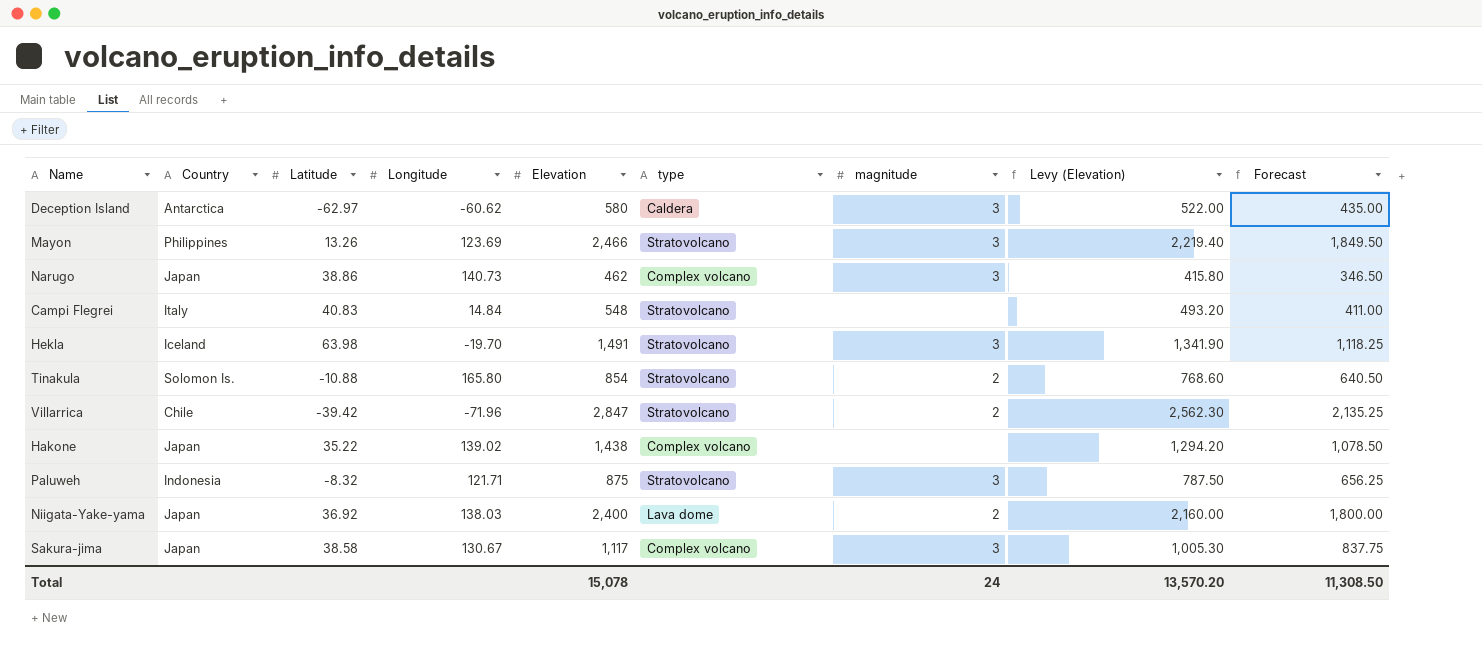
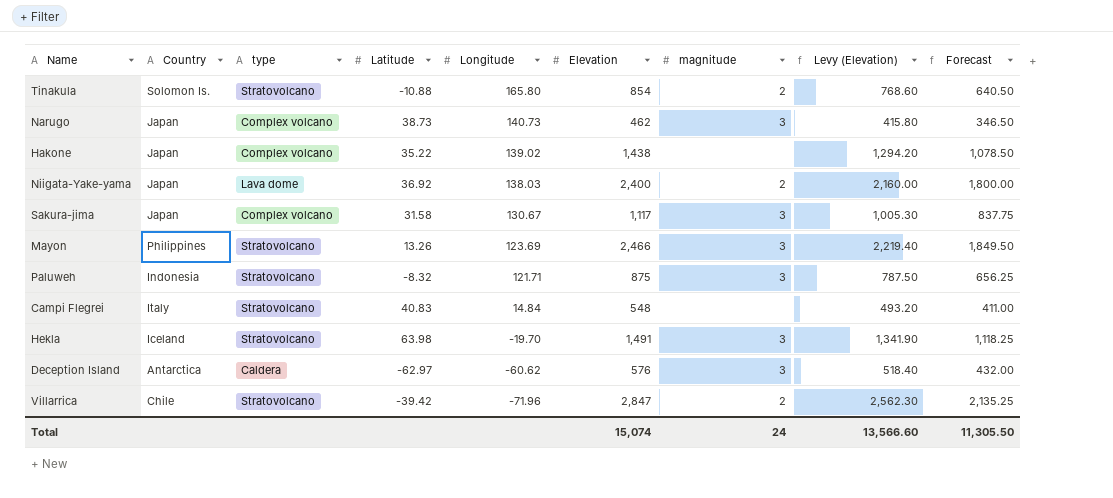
row order: none -> Longitude descending
column type | position: 6 -> 3
Narugo | Latitude: 38.86 -> 38.73
Sakura-jima | Latitude: 38.58 -> 31.58
Deception Island | Elevation: 580 -> 576
Deception Island | Levy (Elevation): 522.00 -> 518.40
Deception Island | Forecast: 435.00 -> 432.00
Total | Elevation: 15,078 -> 15,074
Total | Levy (Elevation): 13,570.20 -> 13,566.60
Total | Forecast: 11,308.50 -> 11,305.50

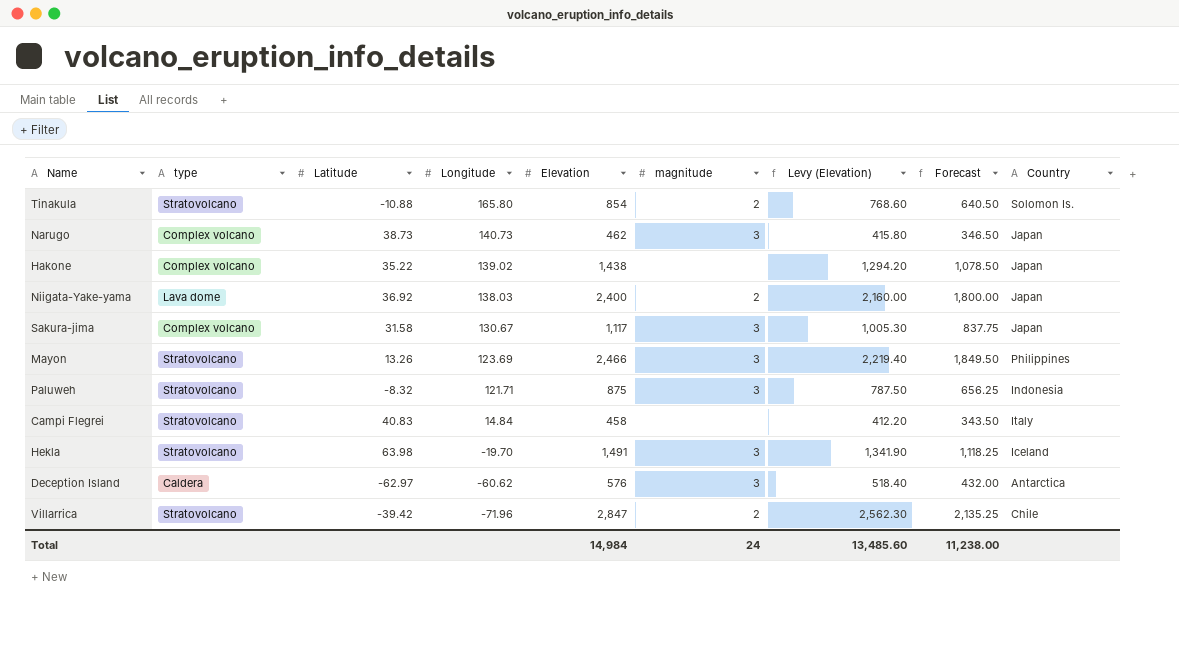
column Country | position: 2 -> 9
Campi Flegrei | Elevation: 548 -> 458
Campi Flegrei | Levy (Elevation): 493.20 -> 412.20
Campi Flegrei | Forecast: 411.00 -> 343.50
Total | Elevation: 15,074 -> 14,984
Total | Levy (Elevation): 13,566.60 -> 13,485.60
Total | Forecast: 11,305.50 -> 11,238.00

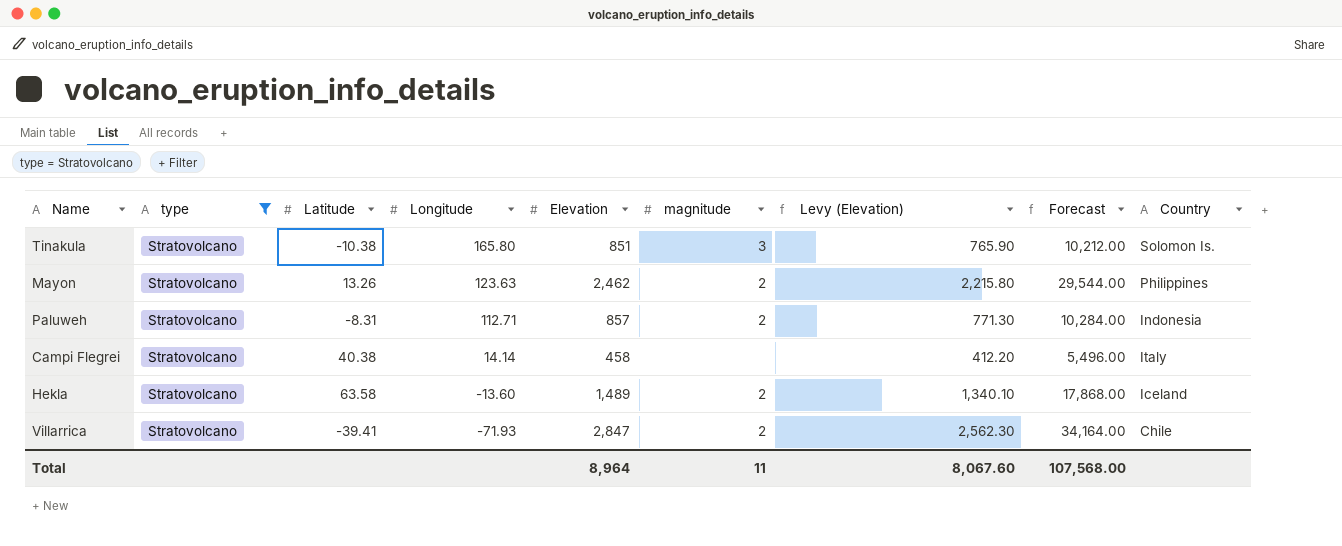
filter: none -> type = Stratovolcano
column Forecast | formula: [Elevation] * 0.75 -> [Elevation] * 12
Tinakula | Latitude: -10.88 -> -10.38
Tinakula | Elevation: 854 -> 851
Tinakula | magnitude: 2 -> 3
Tinakula | Levy (Elevation): 768.60 -> 765.90
Mayon | Longitude: 123.69 -> 123.63
Mayon | Elevation: 2,466 -> 2,462
Mayon | magnitude: 3 -> 2
Mayon | Levy (Elevation): 2,219.40 -> 2,215.80
Paluweh | Latitude: -8.32 -> -8.31
Paluweh | Longitude: 121.71 -> 112.71
Paluweh | Elevation: 875 -> 857
Paluweh | magnitude: 3 -> 2
Paluweh | Levy (Elevation): 787.50 -> 771.30
Campi Flegrei | Latitude: 40.83 -> 40.38
Campi Flegrei | Longitude: 14.84 -> 14.14
Hekla | Latitude: 63.98 -> 63.58
Hekla | Longitude: -19.70 -> -13.60
Hekla | Elevation: 1,491 -> 1,489
Hekla | magnitude: 3 -> 2
Hekla | Levy (Elevation): 1,341.90 -> 1,340.10
Villarrica | Latitude: -39.42 -> -39.41
Villarrica | Longitude: -71.96 -> -71.93
Total | Elevation: 14,984 -> 8,964
Total | magnitude: 24 -> 11
Total | Levy (Elevation): 13,485.60 -> 8,067.60
Total | Forecast: 11,238.00 -> 107,568.00

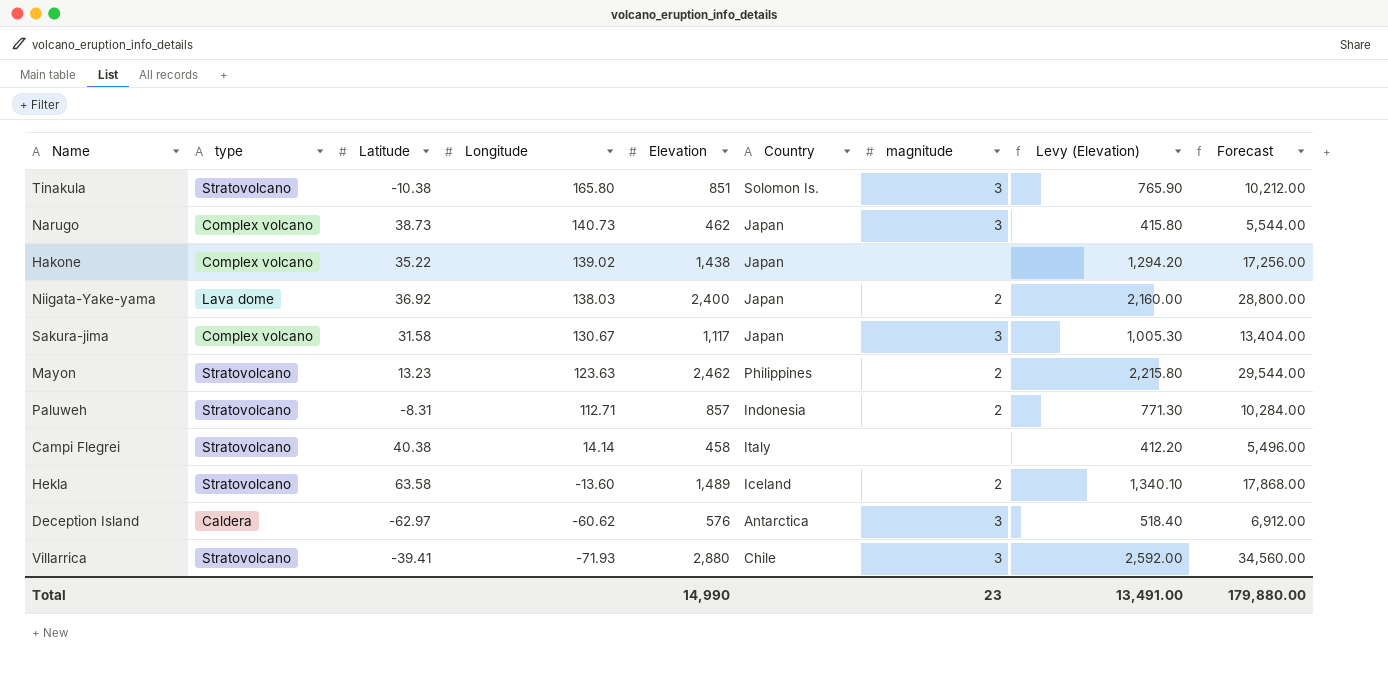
filter: type = Stratovolcano -> none
column Country | position: 9 -> 6
Mayon | Latitude: 13.26 -> 13.23
Villarrica | Elevation: 2,847 -> 2,880
Villarrica | magnitude: 2 -> 3
Villarrica | Levy (Elevation): 2,562.30 -> 2,592.00
Villarrica | Forecast: 34,164.00 -> 34,560.00
Total | Elevation: 8,964 -> 14,990
Total | magnitude: 11 -> 23
Total | Levy (Elevation): 8,067.60 -> 13,491.00
Total | Forecast: 107,568.00 -> 179,880.00

